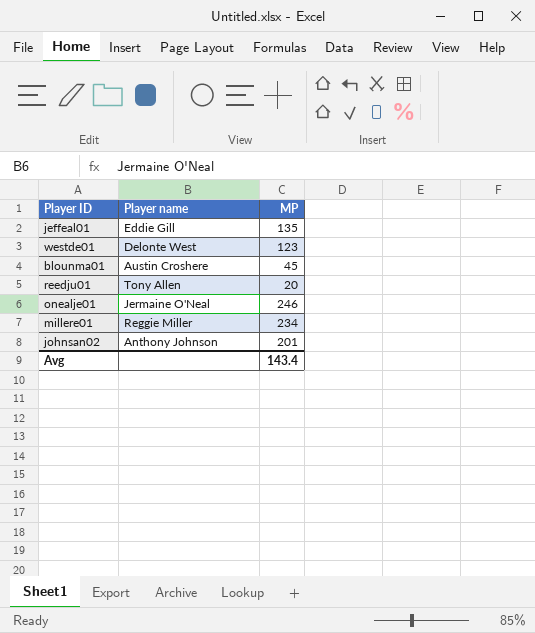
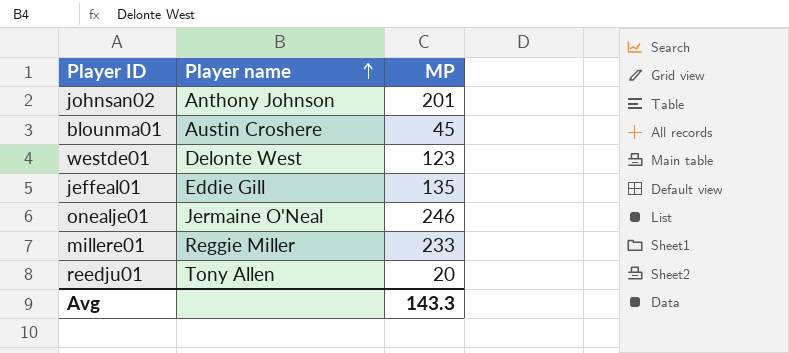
row order: none -> Player name ascending
millere01 | MP: 234 -> 233
Avg | MP: 143.4 -> 143.3

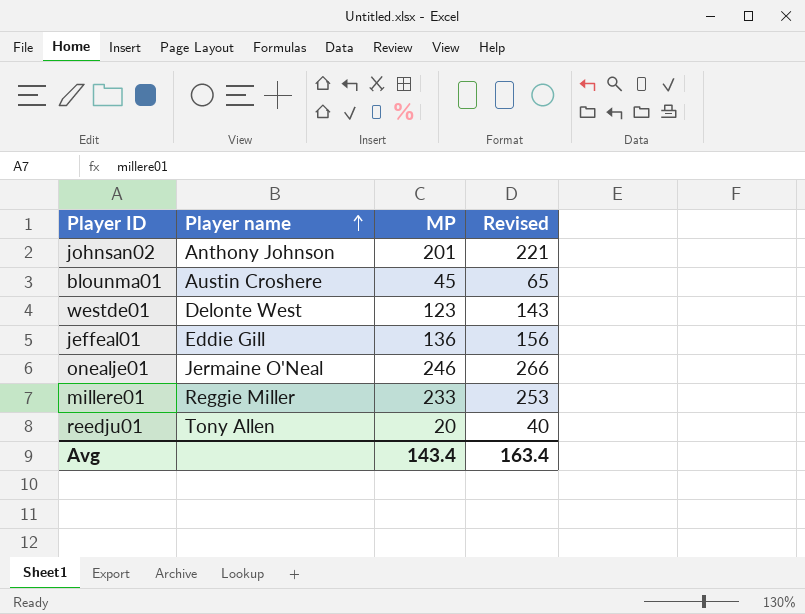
column Revised | formula: none -> [MP] + 20
jeffeal01 | MP: 135 -> 136
Avg | MP: 143.3 -> 143.4

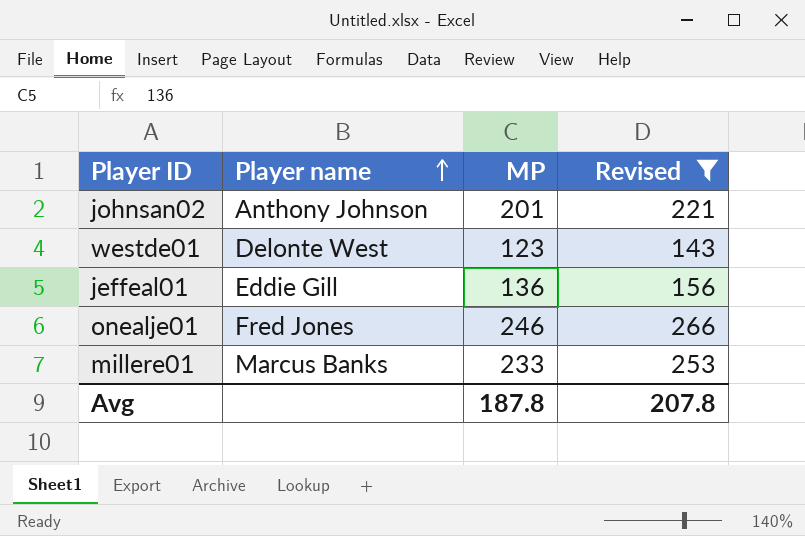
filter: none -> Revised >= 143
onealje01 | Player name: Jermaine O'Neal -> Fred Jones
millere01 | Player name: Reggie Miller -> Marcus Banks
Avg | MP: 143.4 -> 187.8
Avg | Revised: 163.4 -> 207.8

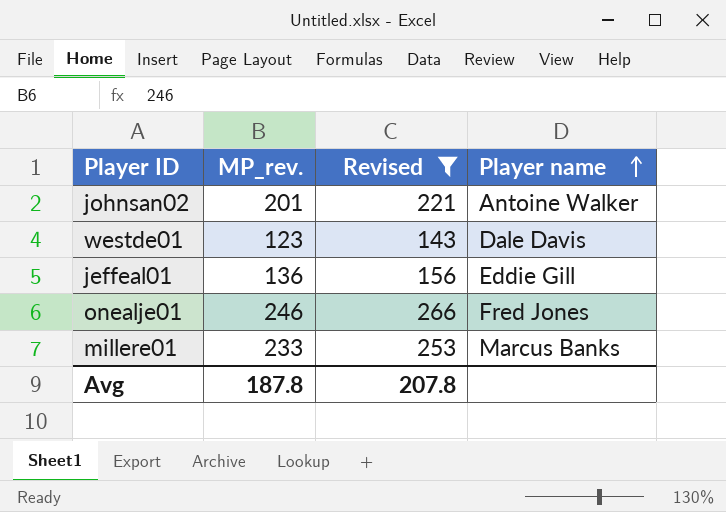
column name: MP -> MP_rev.
column Player name | position: 2 -> 4
johnsan02 | Player name: Anthony Johnson -> Antoine Walker
westde01 | Player name: Delonte West -> Dale Davis

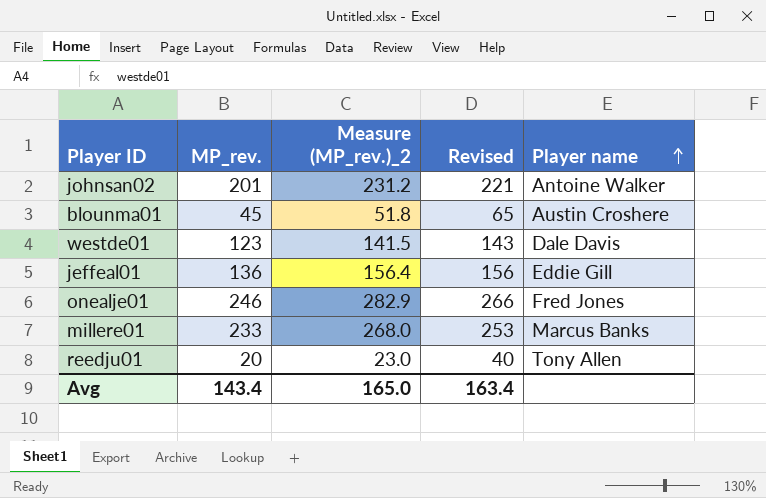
filter: Revised >= 143 -> none
column Measure (MP_rev.)_2 | formula: none -> [MP_rev.] * 1.15
Avg | MP_rev.: 187.8 -> 143.4
Avg | Revised: 207.8 -> 163.4

